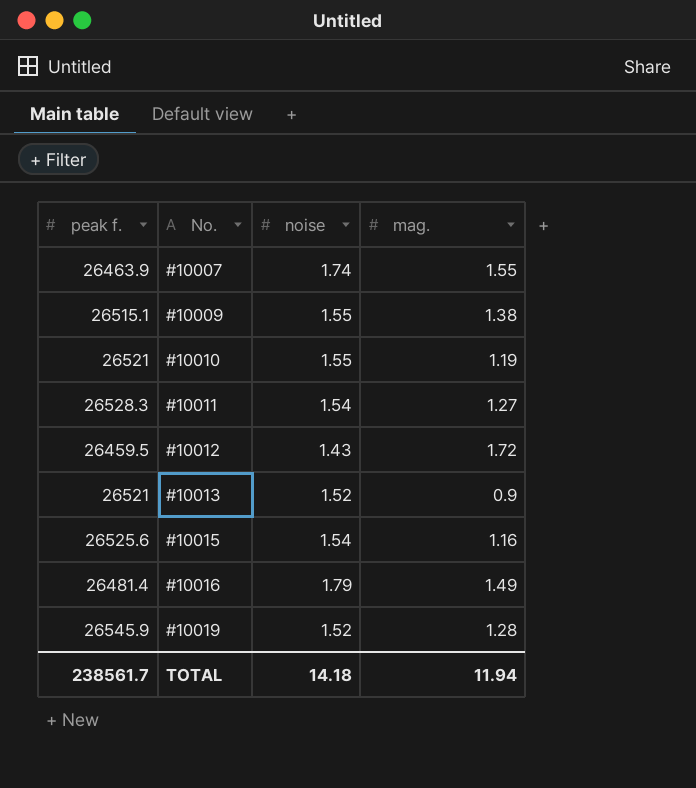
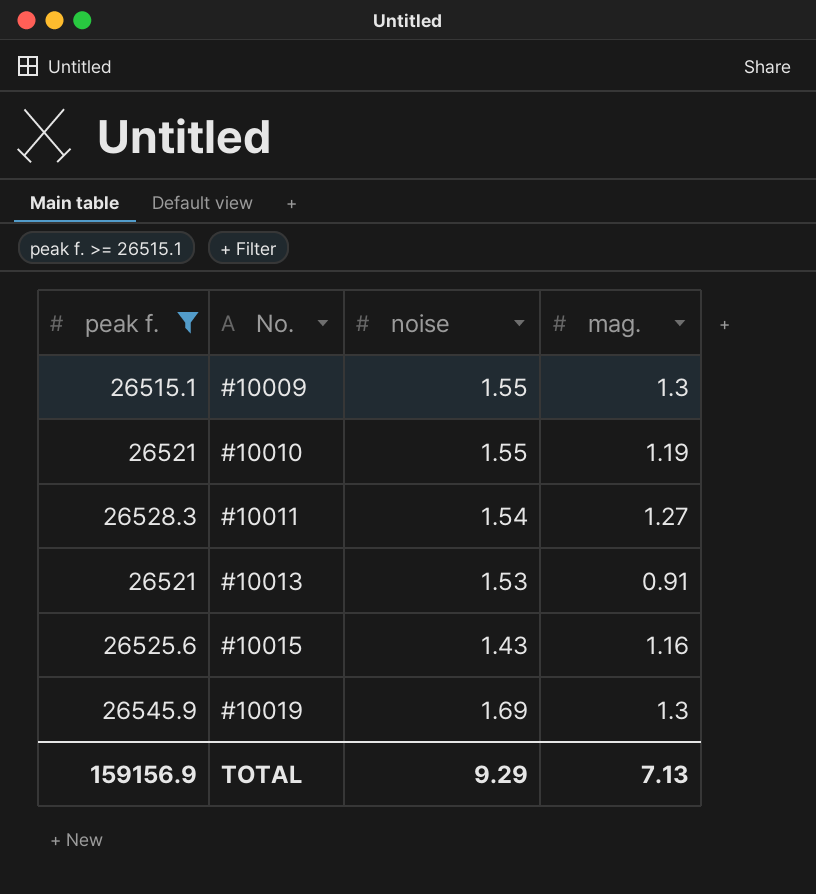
filter: none -> peak f. >= 26515.1
#10009 | mag.: 1.38 -> 1.3
#10013 | noise: 1.52 -> 1.53
#10013 | mag.: 0.9 -> 0.91
#10015 | noise: 1.54 -> 1.43
#10019 | noise: 1.52 -> 1.69
#10019 | mag.: 1.28 -> 1.3
TOTAL | peak f.: 238561.7 -> 159156.9
TOTAL | noise: 14.18 -> 9.29
TOTAL | mag.: 11.94 -> 7.13

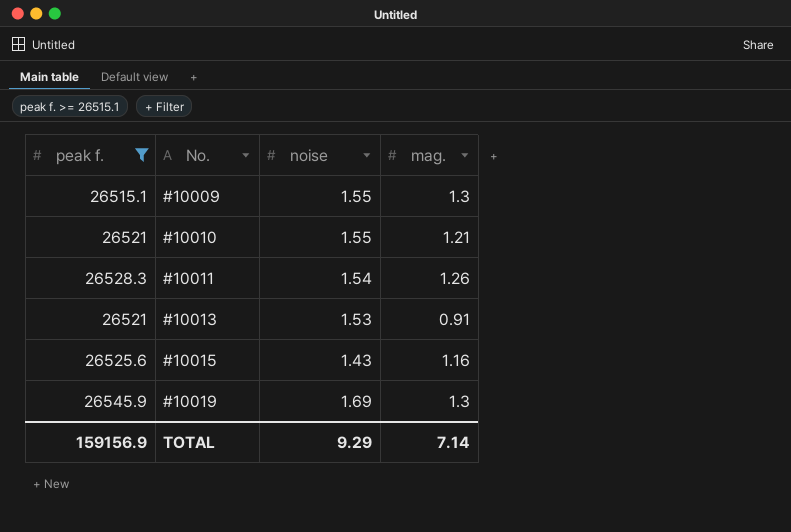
#10010 | mag.: 1.19 -> 1.21
#10011 | mag.: 1.27 -> 1.26
TOTAL | mag.: 7.13 -> 7.14

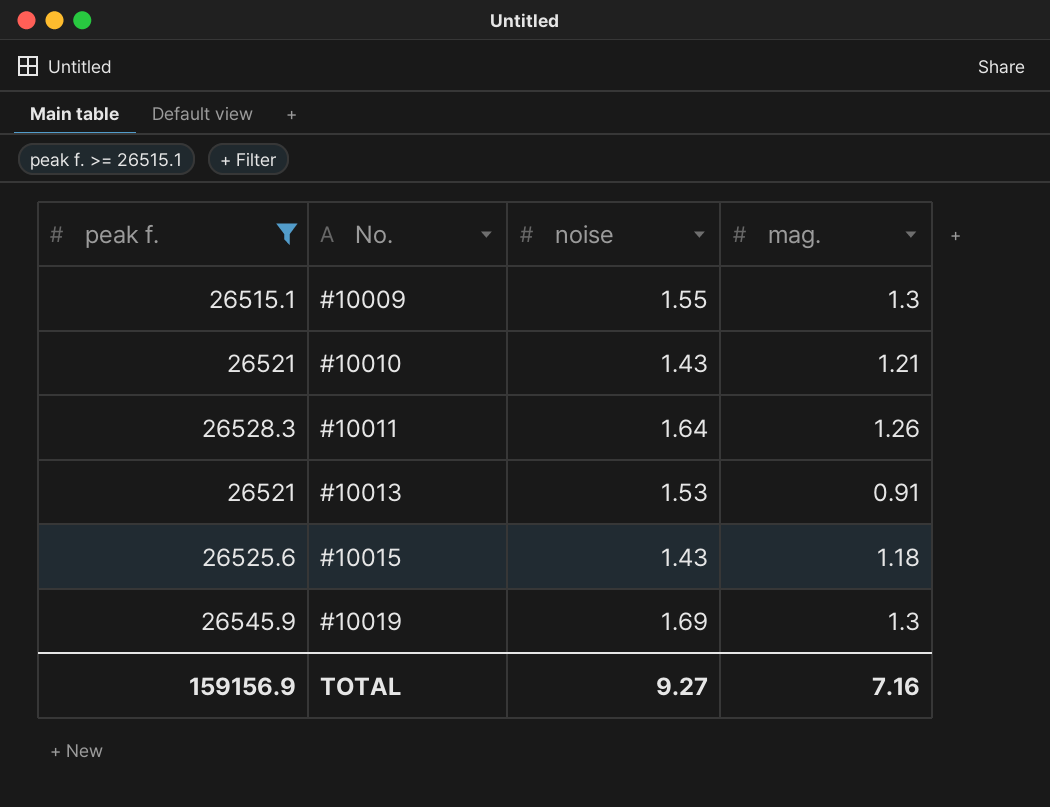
#10010 | noise: 1.55 -> 1.43
#10011 | noise: 1.54 -> 1.64
#10015 | mag.: 1.16 -> 1.18
TOTAL | noise: 9.29 -> 9.27
TOTAL | mag.: 7.14 -> 7.16

